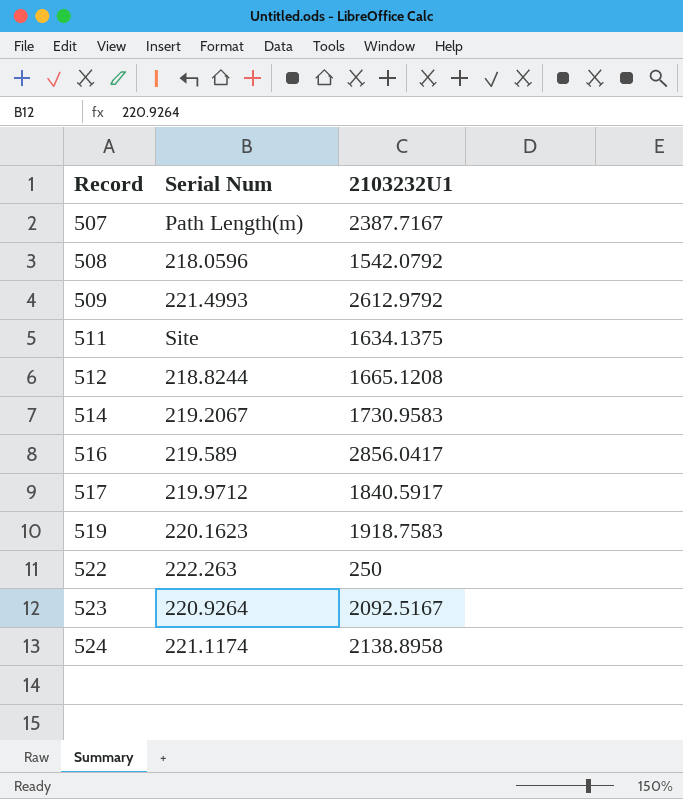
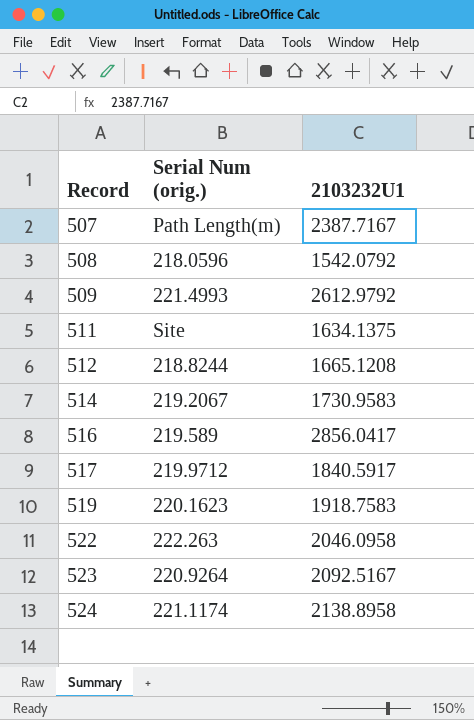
column name: Serial Num -> Serial Num (orig.)
522 | 2103232U1: 250 -> 2046.0958

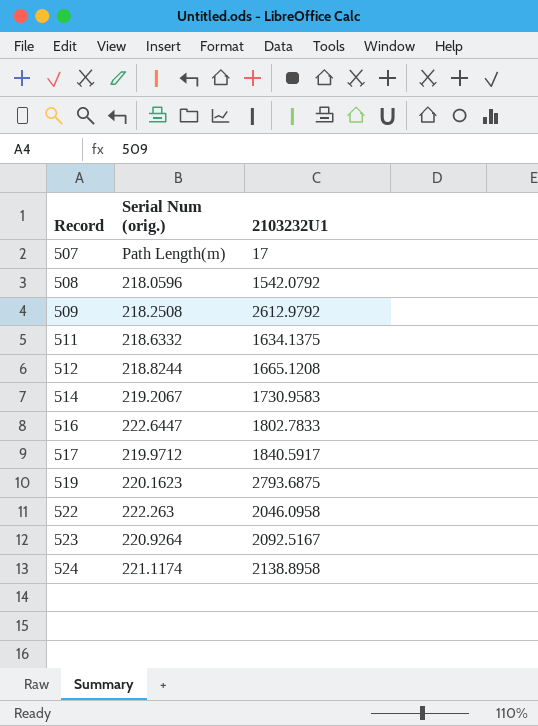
507 | 2103232U1: 2387.7167 -> 17
509 | Serial Num (orig.): 221.4993 -> 218.2508
511 | Serial Num (orig.): Site -> 218.6332
516 | Serial Num (orig.): 219.589 -> 222.6447
516 | 2103232U1: 2856.0417 -> 1802.7833
519 | 2103232U1: 1918.7583 -> 2793.6875

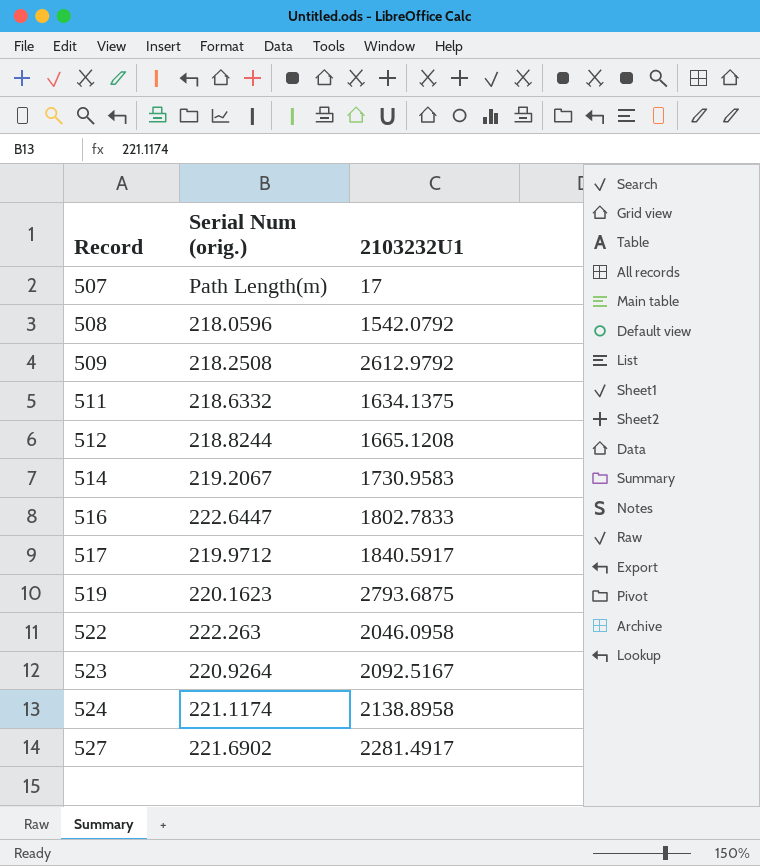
row 527: none -> 221.6902 | 2281.4917

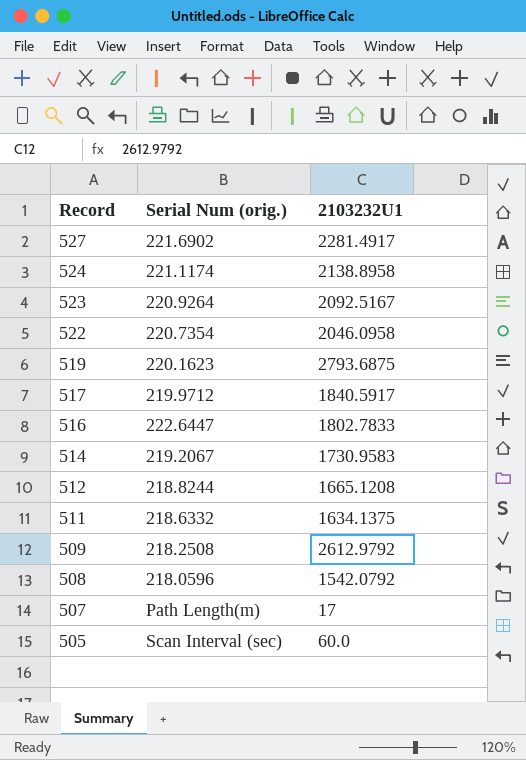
row order: Record ascending -> Record descending
522 | Serial Num (orig.): 222.263 -> 220.7354
row 505: none -> Scan Interval (sec) | 60.0

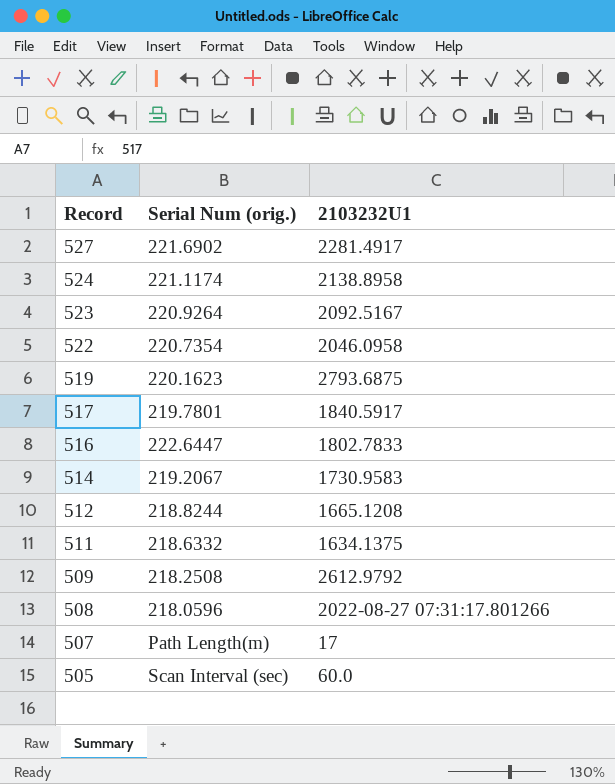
517 | Serial Num (orig.): 219.9712 -> 219.7801
508 | 2103232U1: 1542.0792 -> 2022-08-27 07:31:17.801266

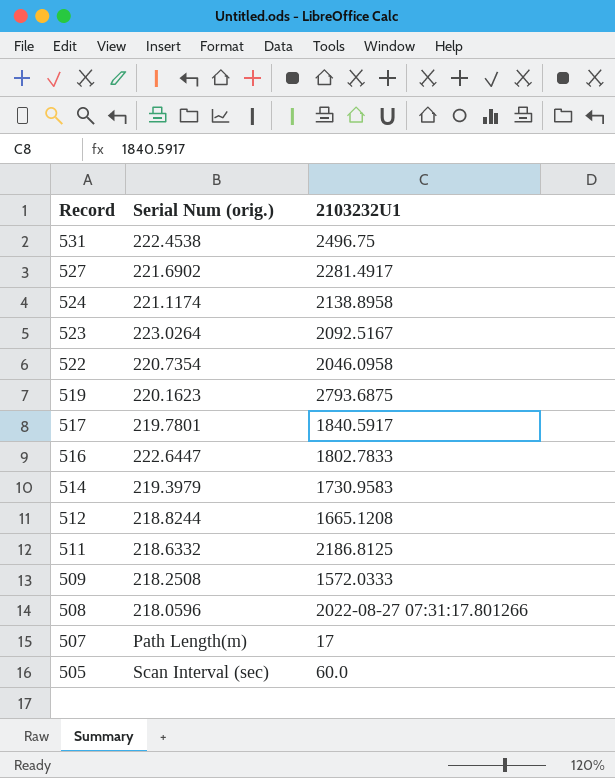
row 531: none -> 222.4538 | 2496.75
523 | Serial Num (orig.): 220.9264 -> 223.0264
514 | Serial Num (orig.): 219.2067 -> 219.3979
511 | 2103232U1: 1634.1375 -> 2186.8125
509 | 2103232U1: 2612.9792 -> 1572.0333

